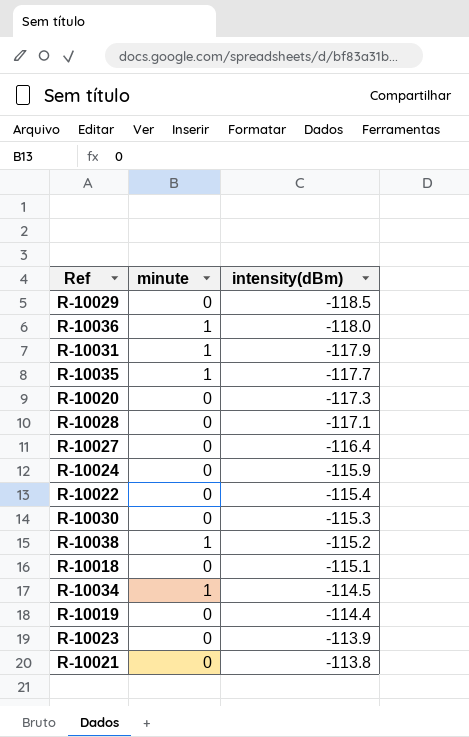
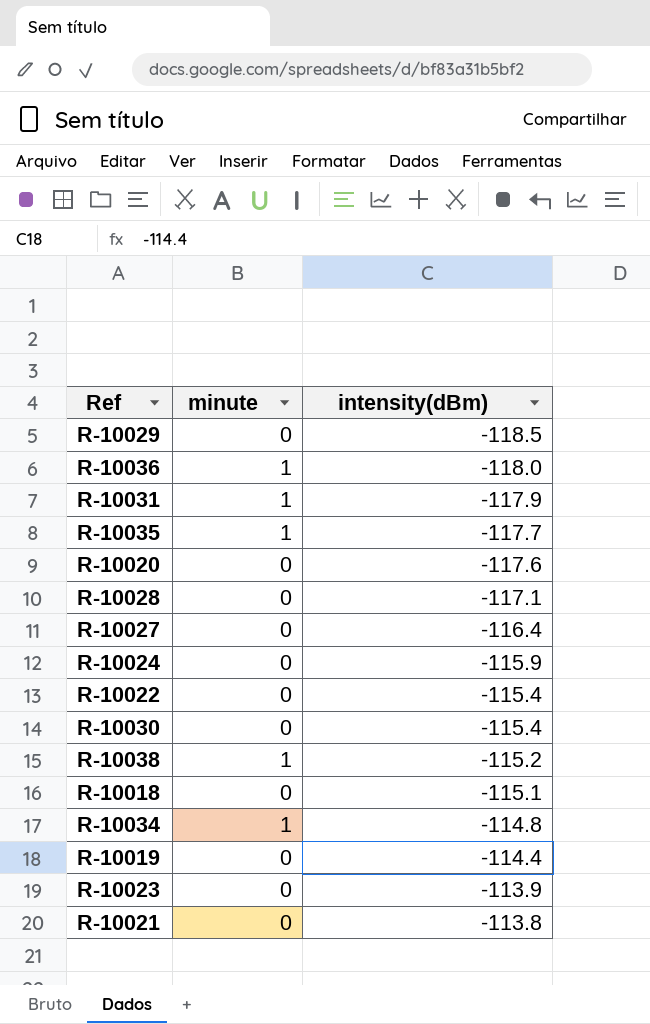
R-10020 | intensity(dBm): -117.3 -> -117.6
R-10030 | intensity(dBm): -115.3 -> -115.4
R-10034 | intensity(dBm): -114.5 -> -114.8

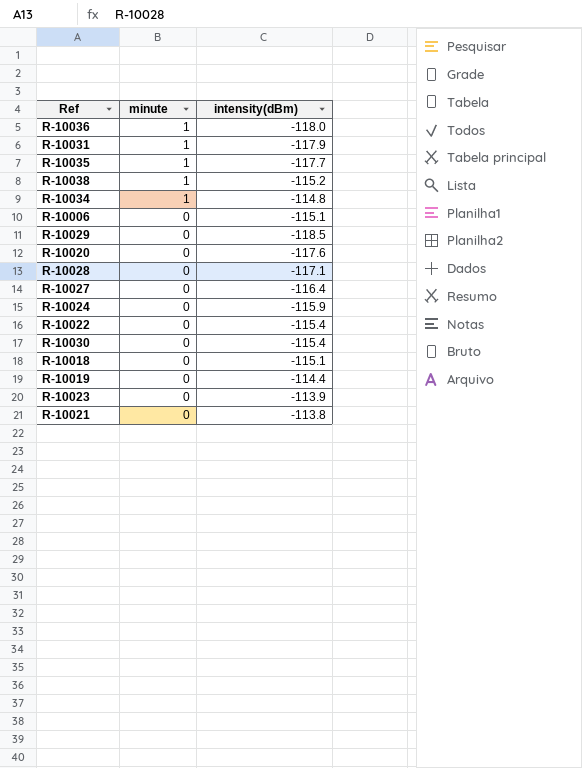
row order: intensity(dBm) ascending -> minute descending
row R-10006: none -> 0 | -115.1

